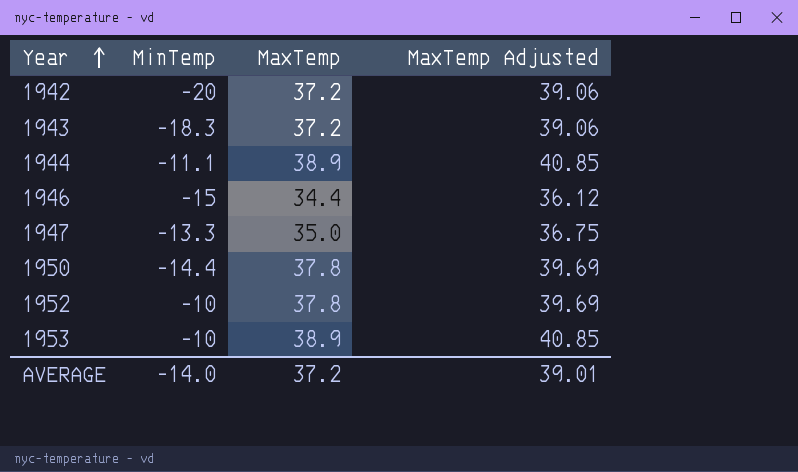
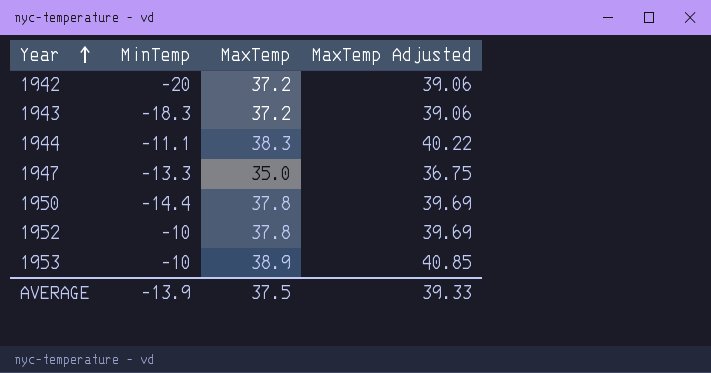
row 1946: -15 | 34.4 | 36.12 -> none
1944 | MaxTemp: 38.9 -> 38.3
1944 | MaxTemp Adjusted: 40.85 -> 40.22
AVERAGE | MinTemp: -14.0 -> -13.9
AVERAGE | MaxTemp: 37.2 -> 37.5
AVERAGE | MaxTemp Adjusted: 39.01 -> 39.33

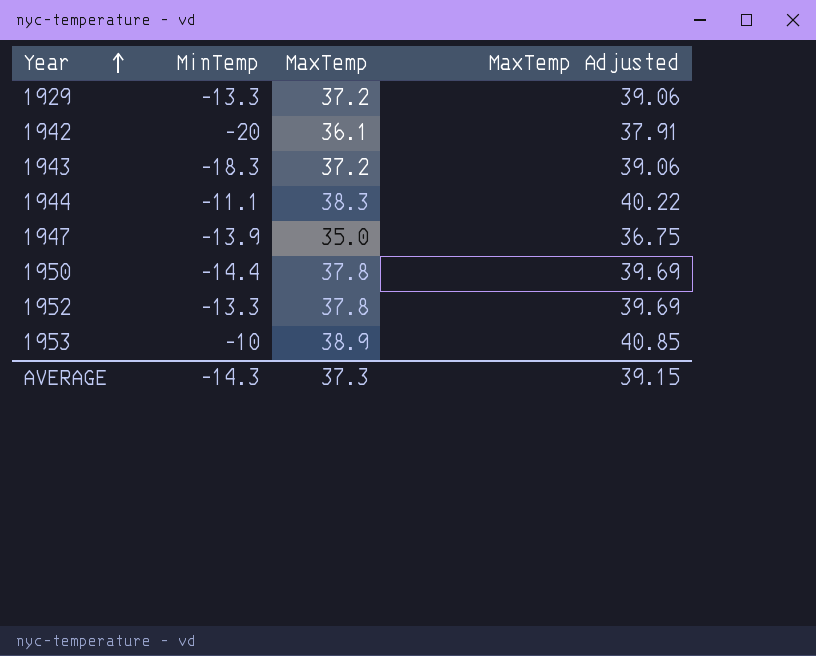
row 1929: none -> -13.3 | 37.2 | 39.06
1942 | MaxTemp: 37.2 -> 36.1
1942 | MaxTemp Adjusted: 39.06 -> 37.91
1947 | MinTemp: -13.3 -> -13.9
1952 | MinTemp: -10 -> -13.3
AVERAGE | MinTemp: -13.9 -> -14.3
AVERAGE | MaxTemp: 37.5 -> 37.3
AVERAGE | MaxTemp Adjusted: 39.33 -> 39.15

